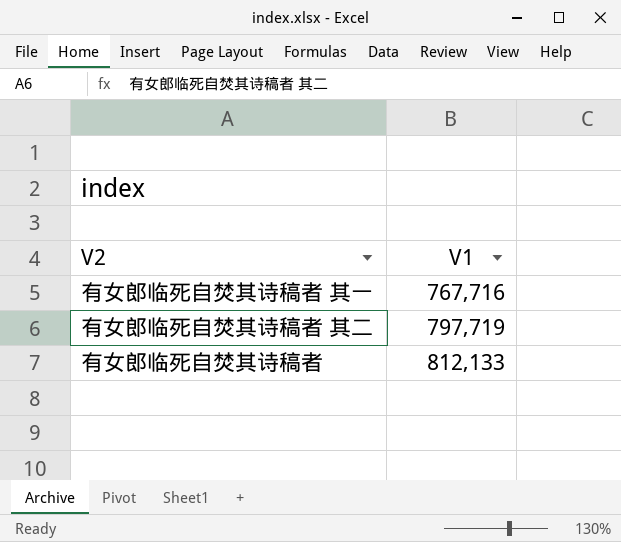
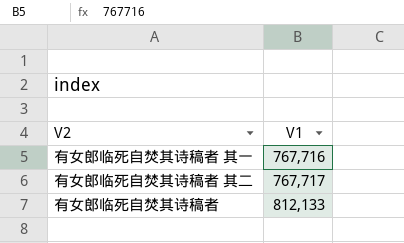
有女郎临死自焚其诗稿者 其二 | V1: 797,719 -> 767,717

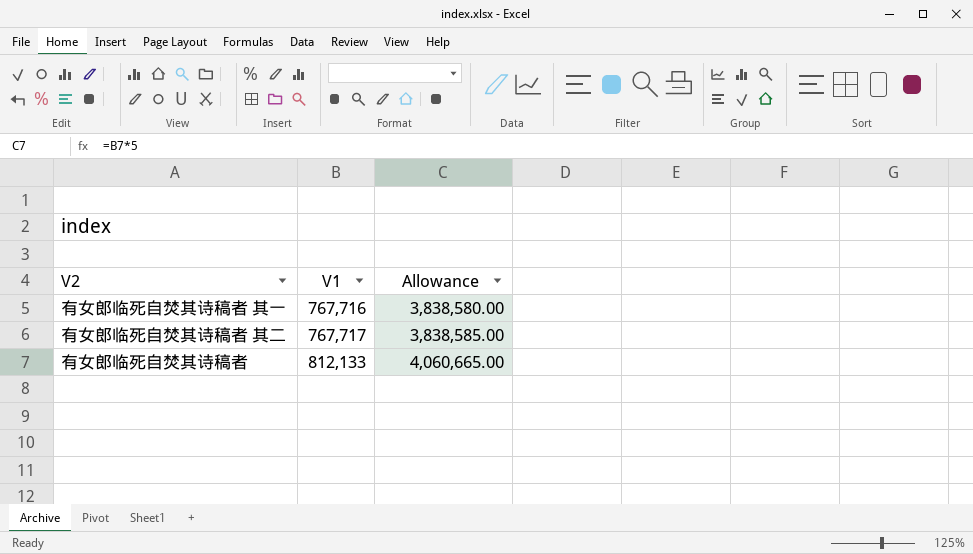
column Allowance | formula: none -> [V1] * 5

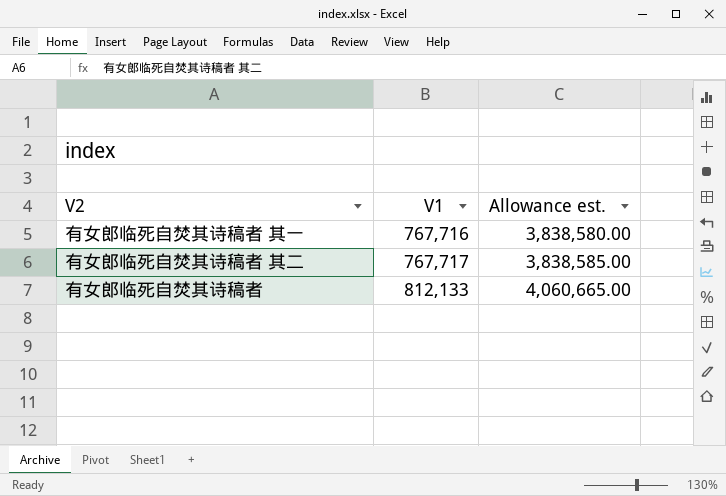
column name: Allowance -> Allowance est.

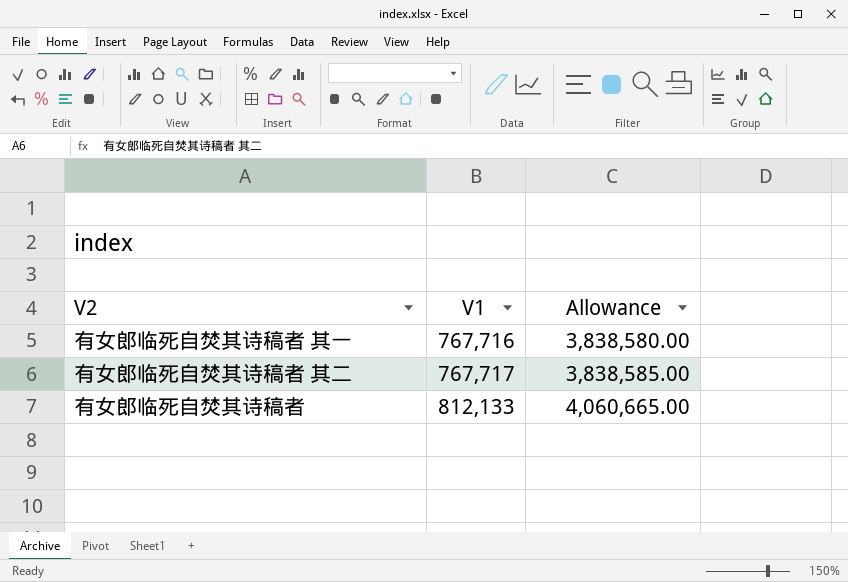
column name: Allowance est. -> Allowance

